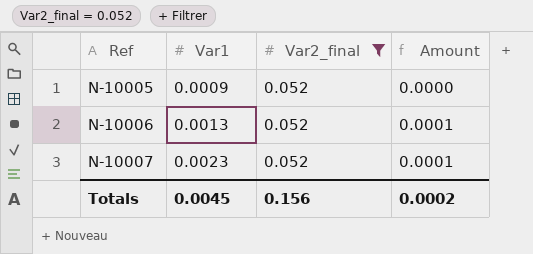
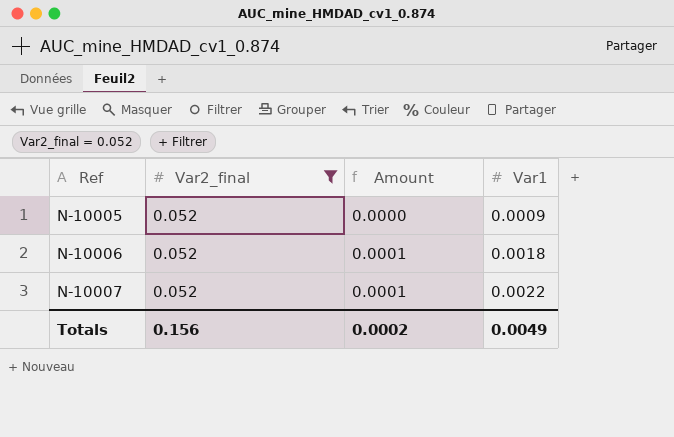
column Var1 | position: 2 -> 4
N-10006 | Var1: 0.0013 -> 0.0018
N-10007 | Var1: 0.0023 -> 0.0022
Totals | Var1: 0.0045 -> 0.0049

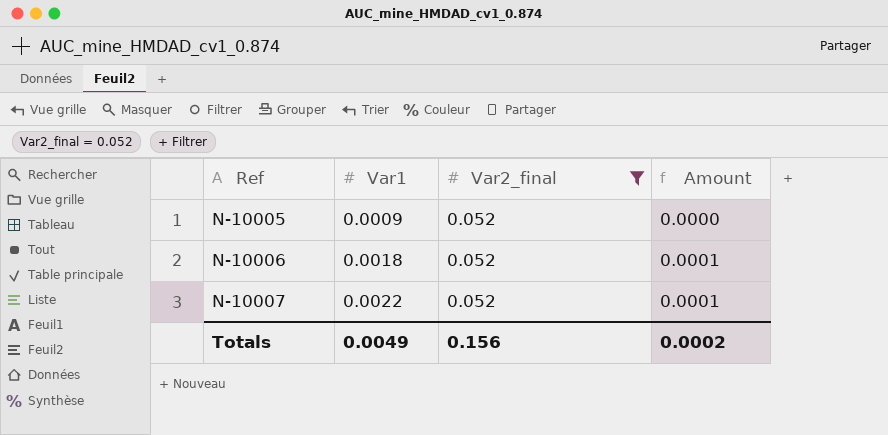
column Var1 | position: 4 -> 2

